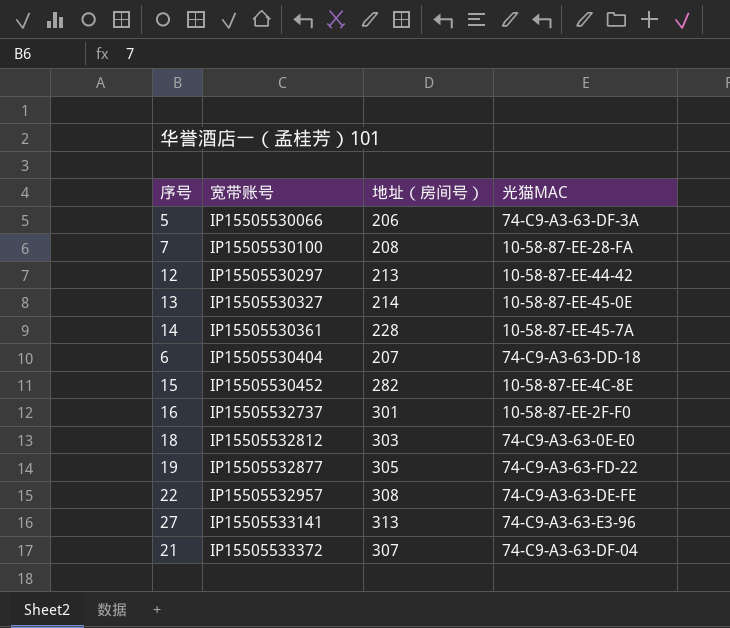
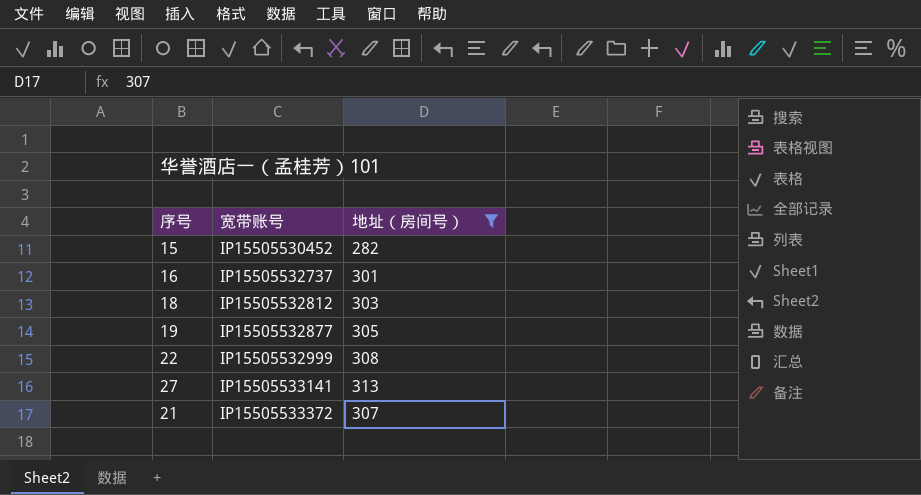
filter: none -> 地址（房间号） >= 282
column 光猫MAC | position: 4 -> none
22 | 宽带账号: IP15505532957 -> IP15505532999

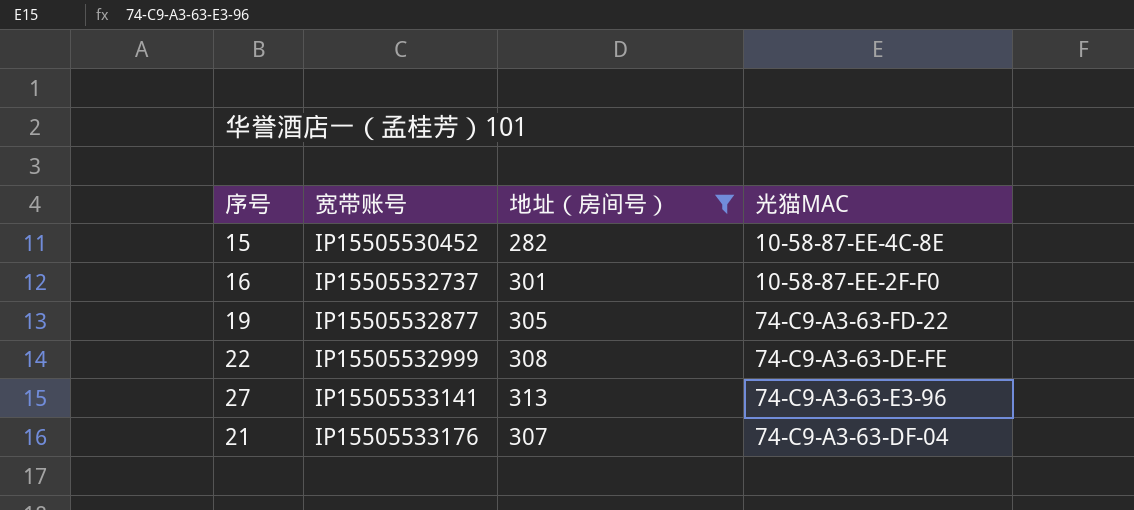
column 光猫MAC | position: none -> 4
row 18: IP15505532812 | 303 -> none
21 | 宽带账号: IP15505533372 -> IP15505533176

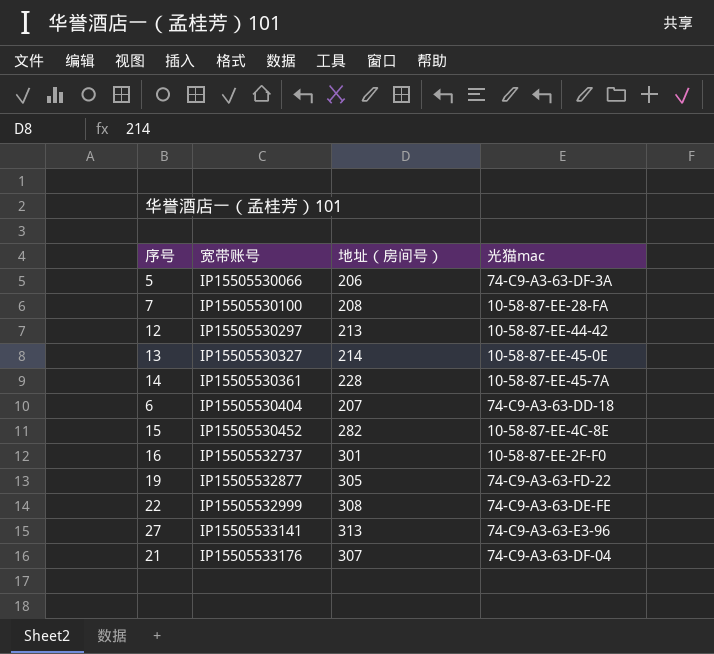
filter: 地址（房间号） >= 282 -> none
column name: 光猫MAC -> 光猫mac

